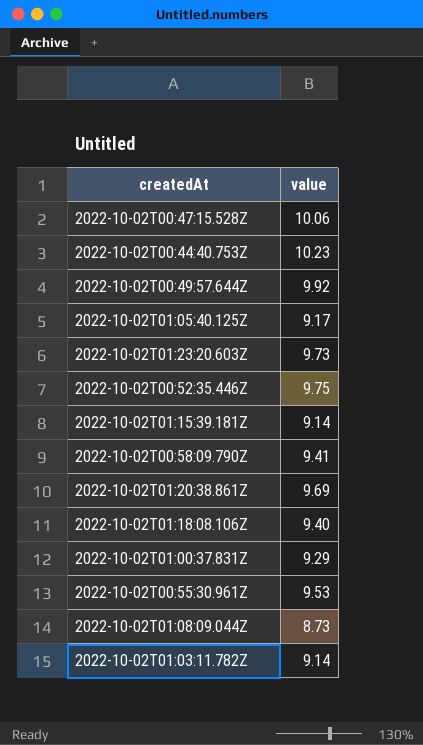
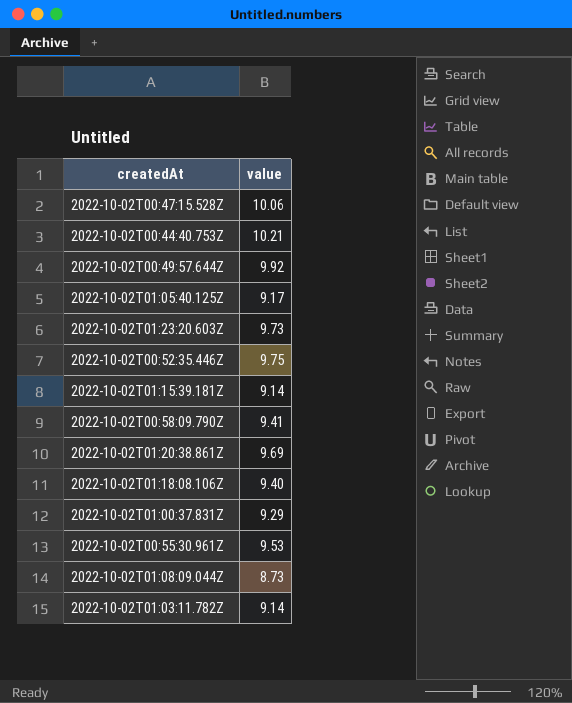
2022-10-02T00:44:40.753Z | value: 10.23 -> 10.21

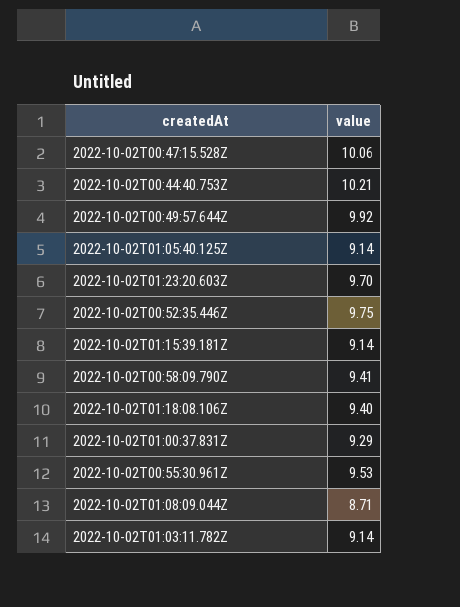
row 2022-10-02T01:20:38.861Z: 9.69 -> none
2022-10-02T01:05:40.125Z | value: 9.17 -> 9.14
2022-10-02T01:23:20.603Z | value: 9.73 -> 9.70
2022-10-02T01:08:09.044Z | value: 8.73 -> 8.71

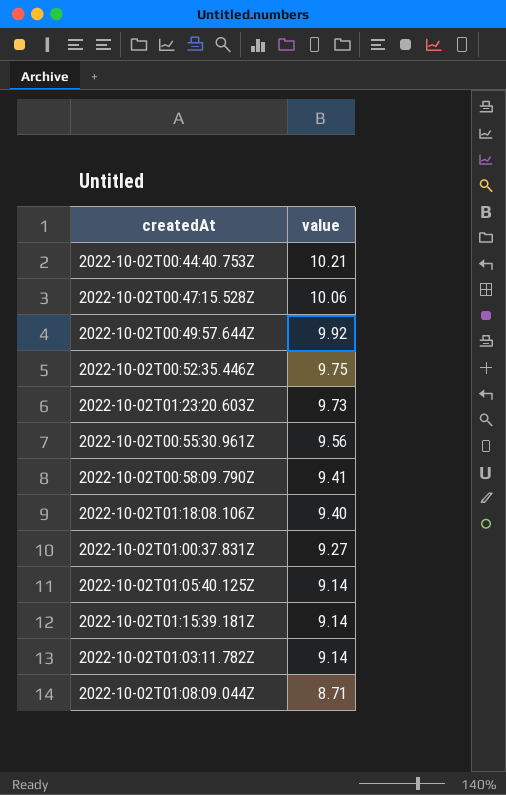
row order: none -> value descending
2022-10-02T01:23:20.603Z | value: 9.70 -> 9.73
2022-10-02T00:55:30.961Z | value: 9.53 -> 9.56
2022-10-02T01:00:37.831Z | value: 9.29 -> 9.27

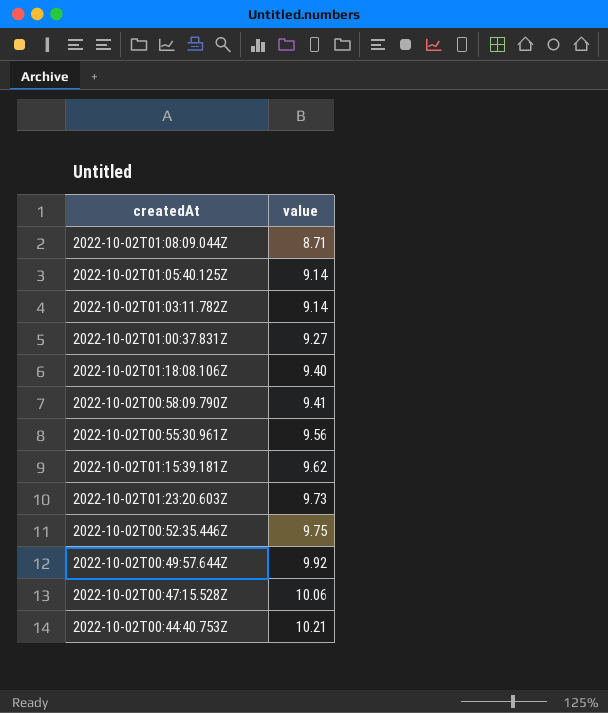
row order: value descending -> value ascending
2022-10-02T01:15:39.181Z | value: 9.14 -> 9.62

